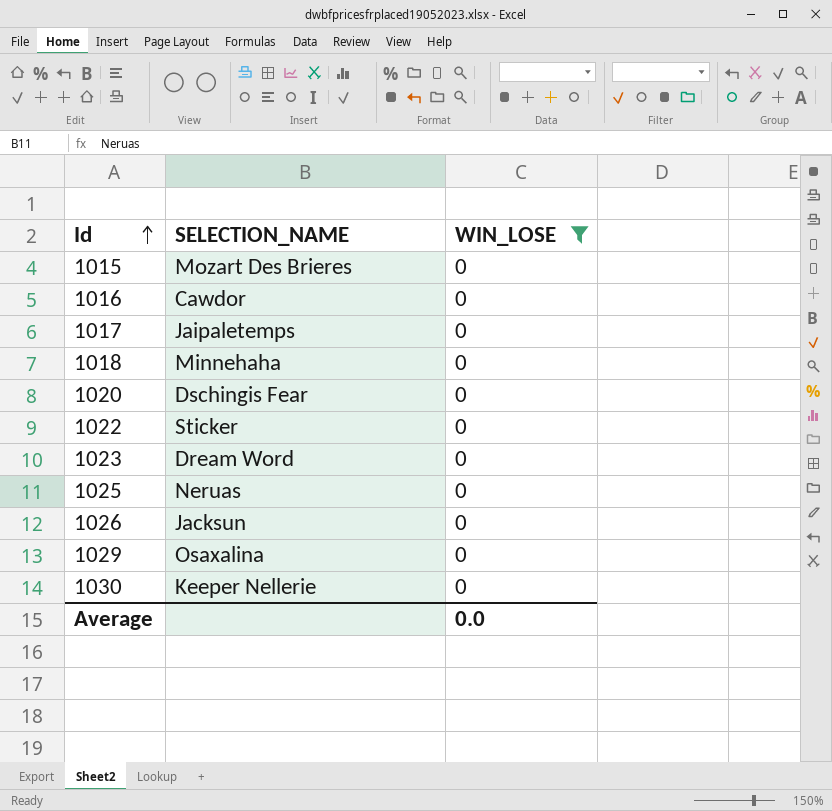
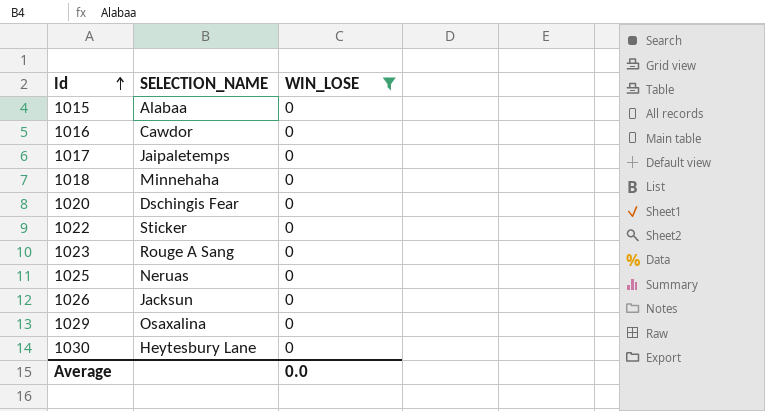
1015 | SELECTION_NAME: Mozart Des Brieres -> Alabaa
1023 | SELECTION_NAME: Dream Word -> Rouge A Sang
1030 | SELECTION_NAME: Keeper Nellerie -> Heytesbury Lane

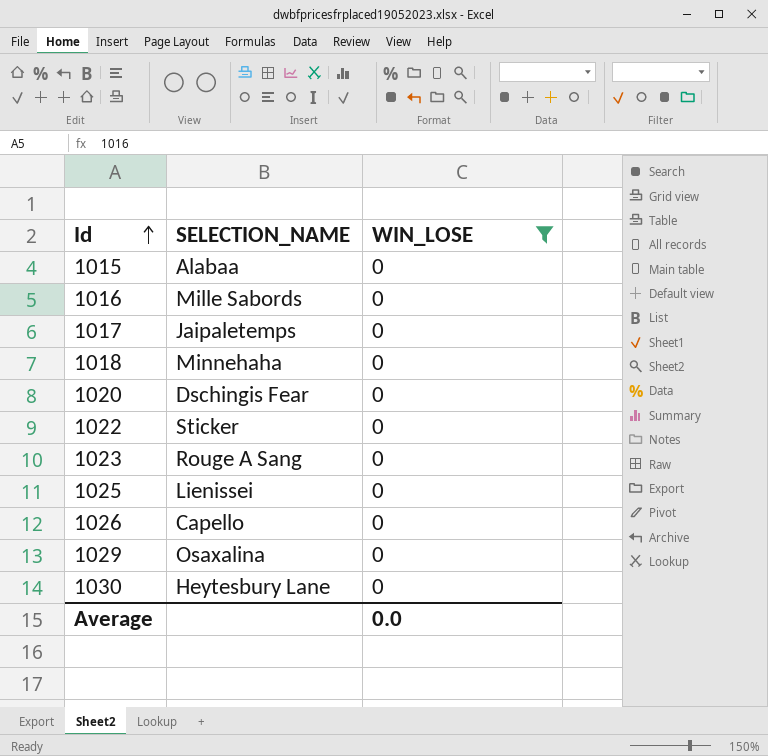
1016 | SELECTION_NAME: Cawdor -> Mille Sabords
1025 | SELECTION_NAME: Neruas -> Lienissei
1026 | SELECTION_NAME: Jacksun -> Capello

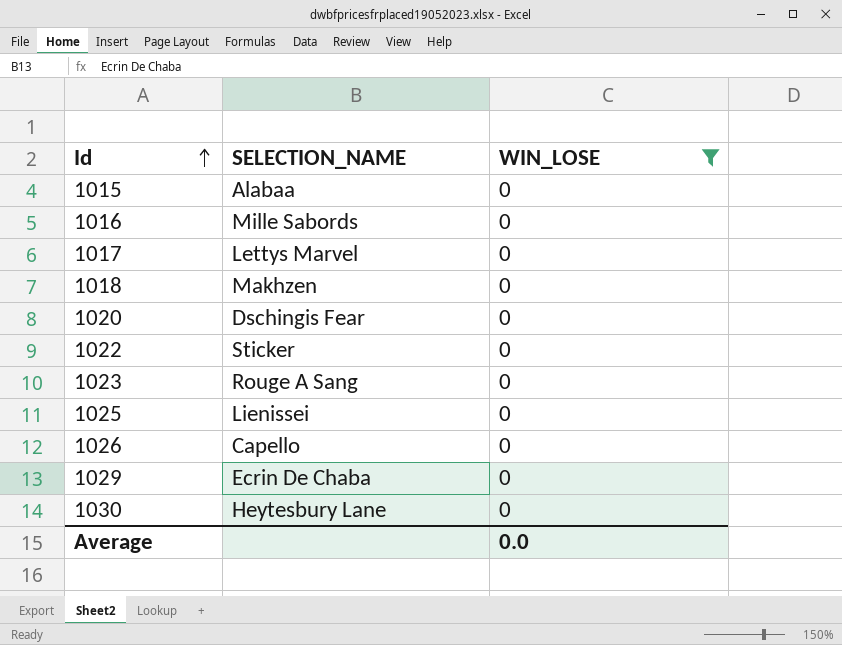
1017 | SELECTION_NAME: Jaipaletemps -> Lettys Marvel
1018 | SELECTION_NAME: Minnehaha -> Makhzen
1029 | SELECTION_NAME: Osaxalina -> Ecrin De Chaba

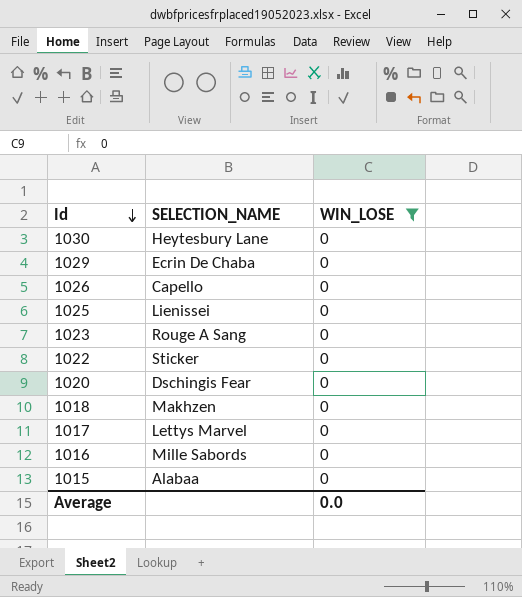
row order: Id ascending -> Id descending

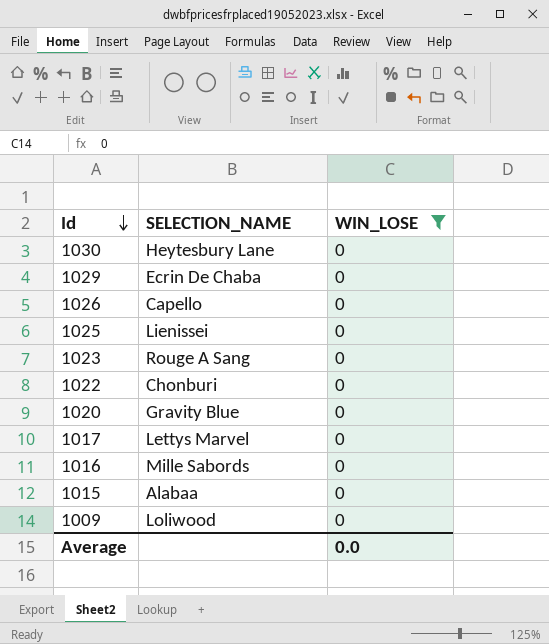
row 1018: Makhzen | 0 -> none
1022 | SELECTION_NAME: Sticker -> Chonburi
1020 | SELECTION_NAME: Dschingis Fear -> Gravity Blue
row 1009: none -> Loliwood | 0

